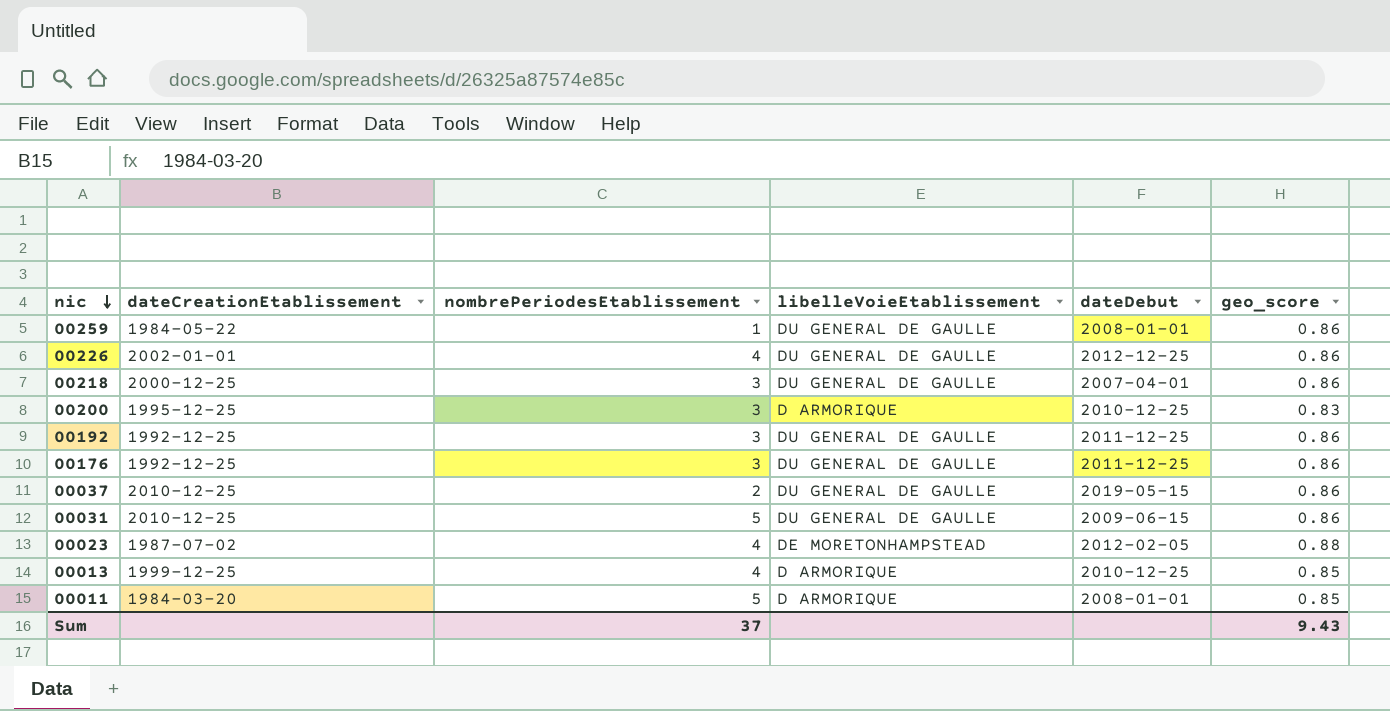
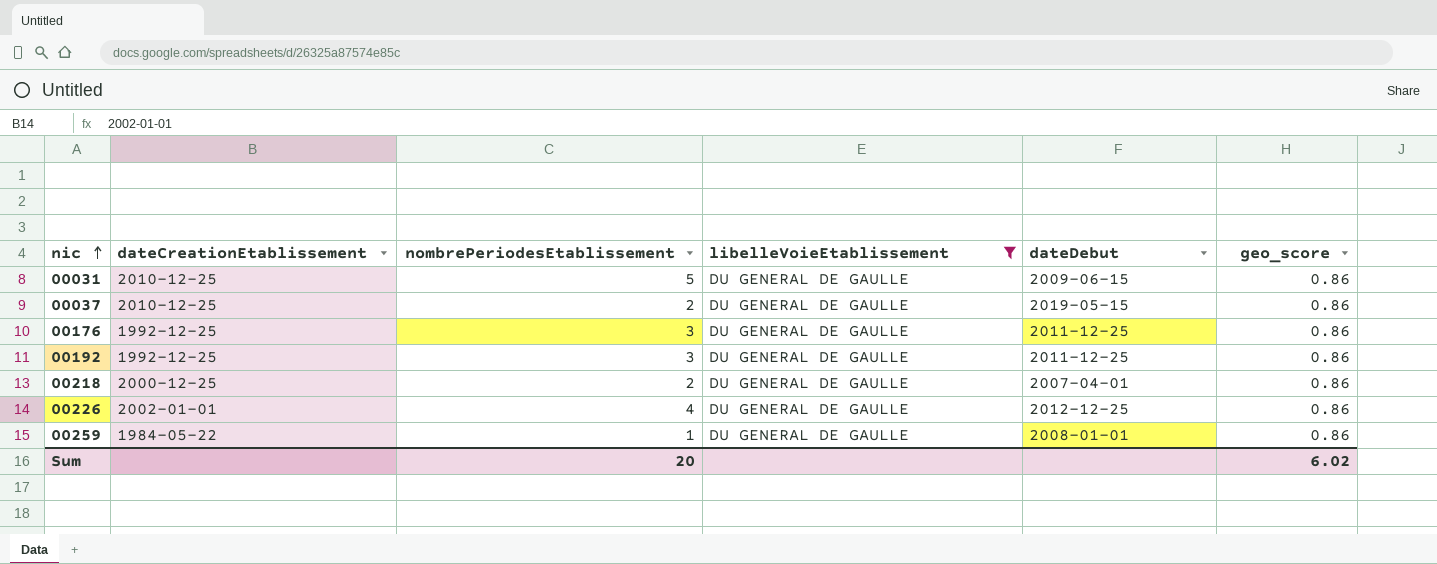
filter: none -> libelleVoieEtablissement = DU GENERAL DE GAULLE
row order: nic descending -> nic ascending
00218 | nombrePeriodesEtablissement: 3 -> 2
Sum | nombrePeriodesEtablissement: 37 -> 20
Sum | geo_score: 9.43 -> 6.02

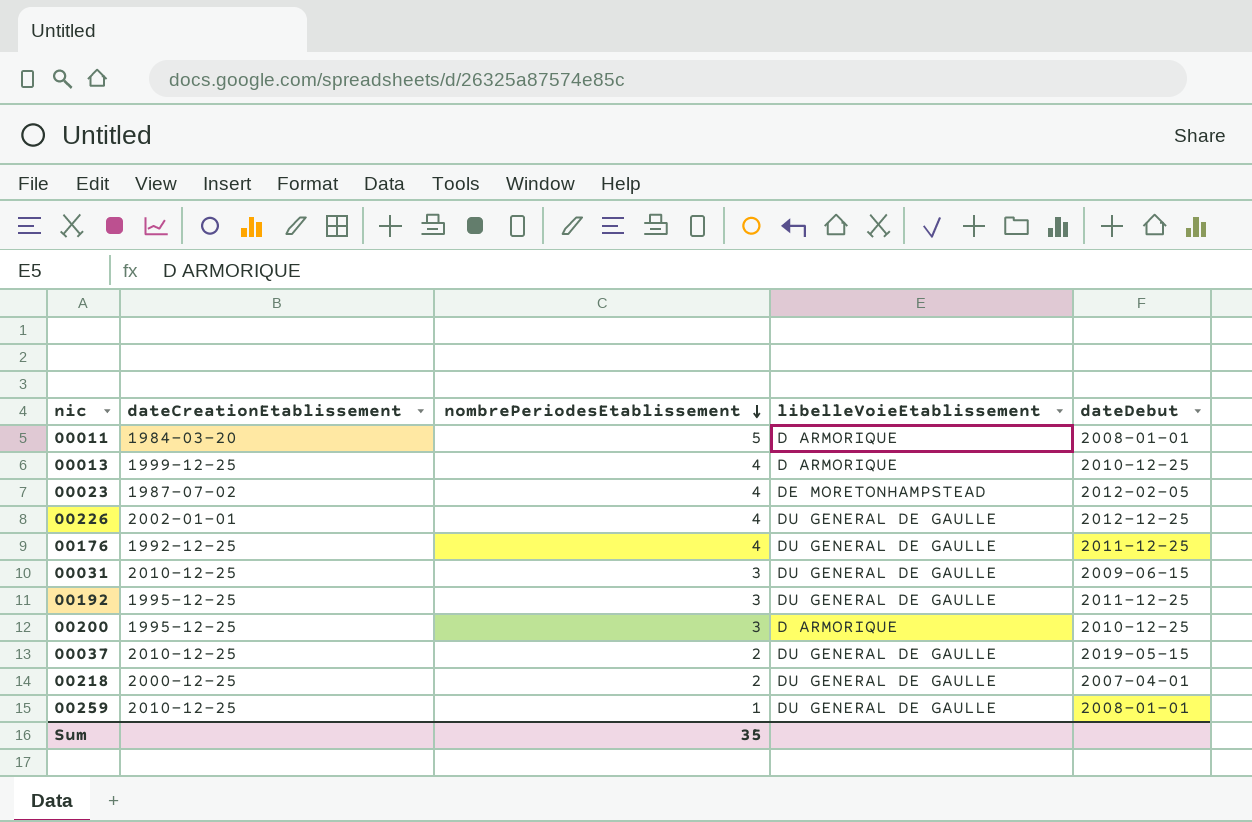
filter: libelleVoieEtablissement = DU GENERAL DE GAULLE -> none
row order: nic ascending -> nombrePeriodesEtablissement descending
column geo_score | position: 6 -> none
00176 | nombrePeriodesEtablissement: 3 -> 4
00031 | nombrePeriodesEtablissement: 5 -> 3
00192 | dateCreationEtablissement: 1992-12-25 -> 1995-12-25
00259 | dateCreationEtablissement: 1984-05-22 -> 2010-12-25
Sum | nombrePeriodesEtablissement: 20 -> 35

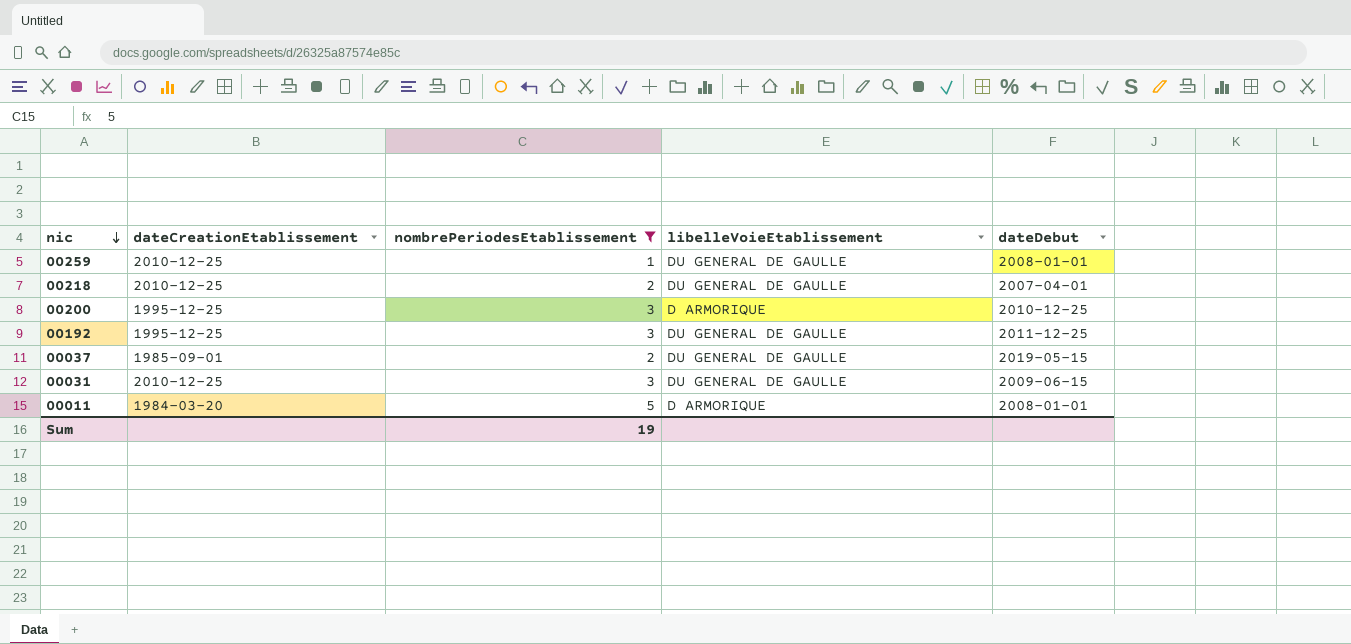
filter: none -> nombrePeriodesEtablissement != 4
row order: nombrePeriodesEtablissement descending -> nic descending
00218 | dateCreationEtablissement: 2000-12-25 -> 2010-12-25
00037 | dateCreationEtablissement: 2010-12-25 -> 1985-09-01
Sum | nombrePeriodesEtablissement: 35 -> 19

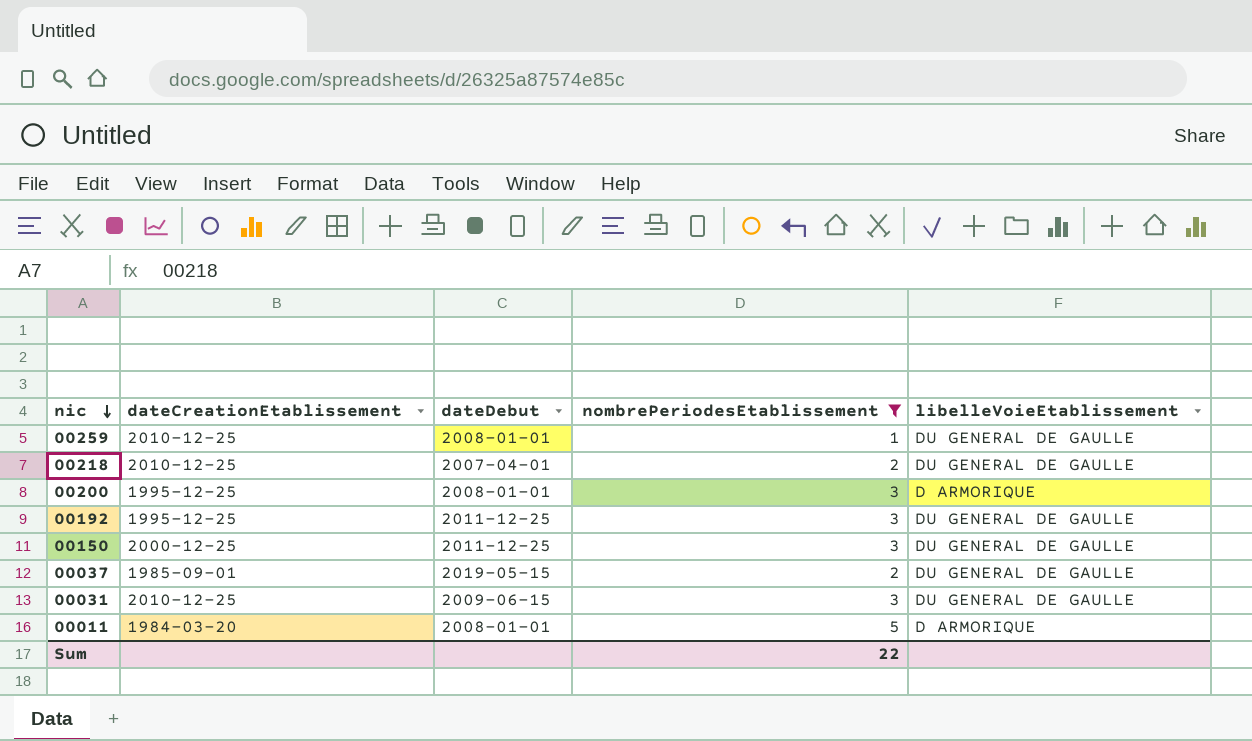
column dateDebut | position: 5 -> 3
00200 | dateDebut: 2010-12-25 -> 2008-01-01
row 00150: none -> 2000-12-25 | 2011-12-25 | 3 | DU GENERAL DE GAULLE
Sum | nombrePeriodesEtablissement: 19 -> 22

